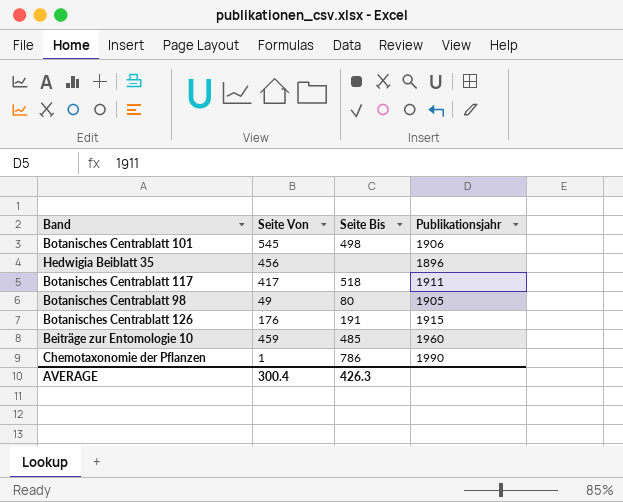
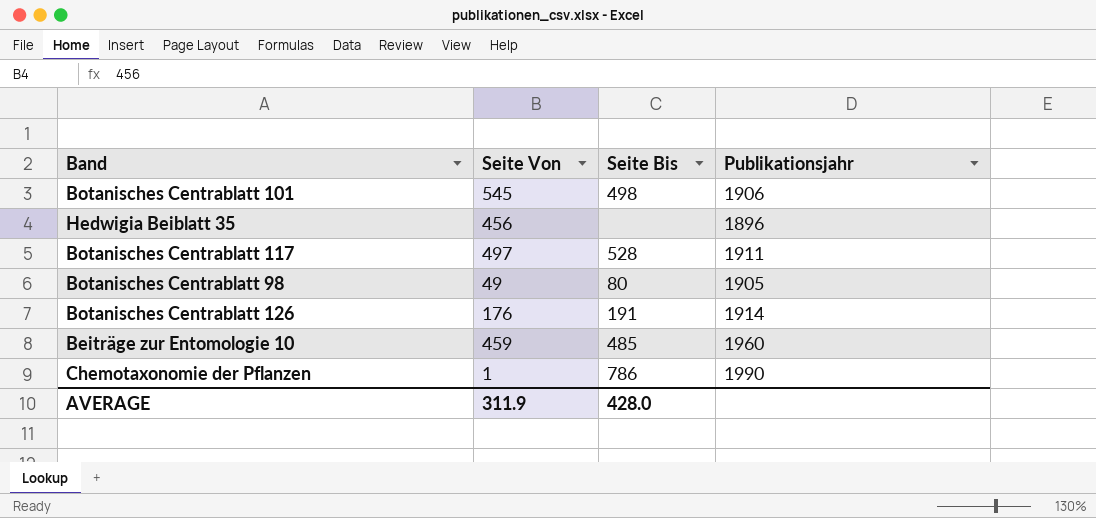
Botanisches Centrablatt 117 | Seite Von: 417 -> 497
Botanisches Centrablatt 117 | Seite Bis: 518 -> 528
Botanisches Centrablatt 126 | Publikationsjahr: 1915 -> 1914
AVERAGE | Seite Von: 300.4 -> 311.9
AVERAGE | Seite Bis: 426.3 -> 428.0

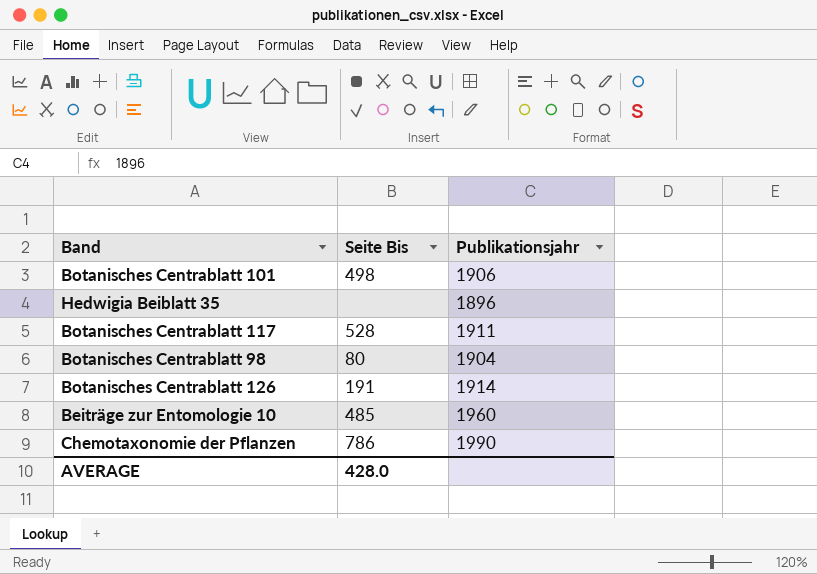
column Seite Von | position: 2 -> none
Botanisches Centrablatt 98 | Publikationsjahr: 1905 -> 1904

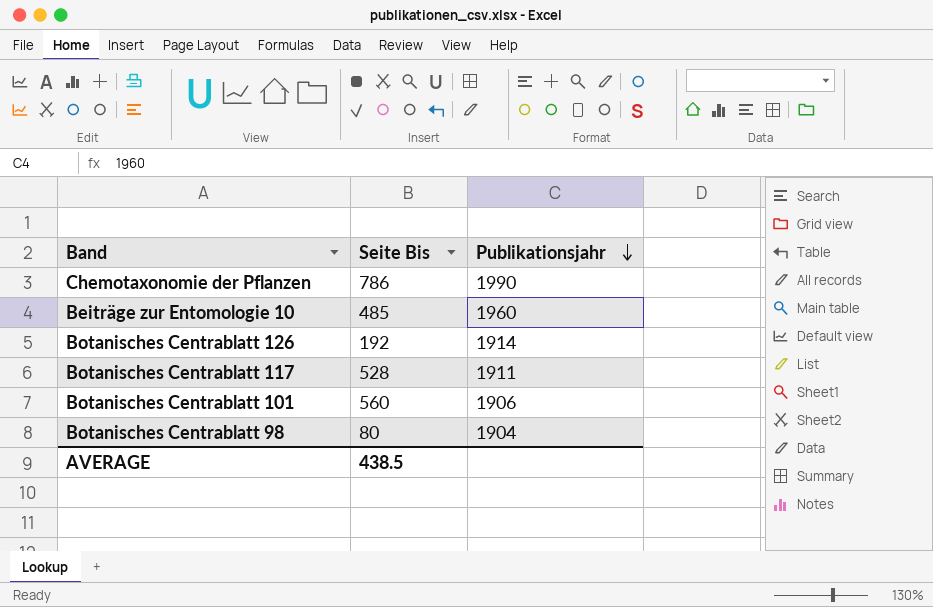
row order: none -> Publikationsjahr descending
row Hedwigia Beiblatt 35: none | 1896 -> none
Botanisches Centrablatt 126 | Seite Bis: 191 -> 192
Botanisches Centrablatt 101 | Seite Bis: 498 -> 560
AVERAGE | Seite Bis: 428.0 -> 438.5

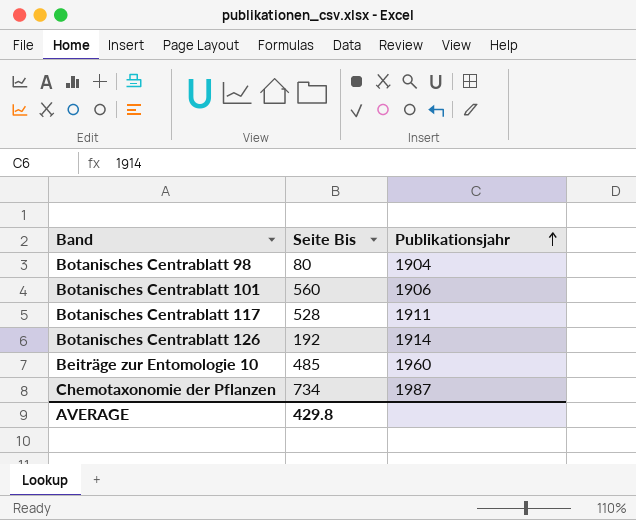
row order: Publikationsjahr descending -> Publikationsjahr ascending
Chemotaxonomie der Pflanzen | Seite Bis: 786 -> 734
Chemotaxonomie der Pflanzen | Publikationsjahr: 1990 -> 1987
AVERAGE | Seite Bis: 438.5 -> 429.8

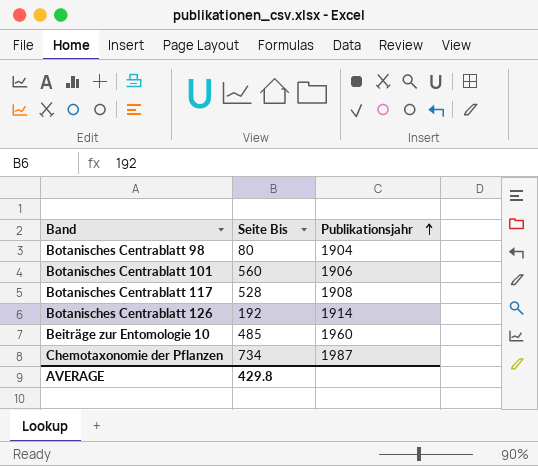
Botanisches Centrablatt 117 | Publikationsjahr: 1911 -> 1908

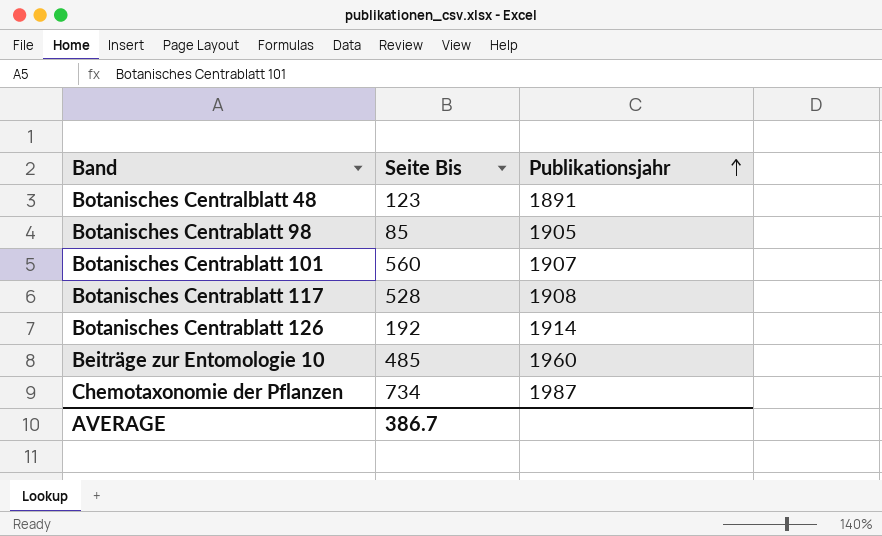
row Botanisches Centralblatt 48: none -> 123 | 1891
Botanisches Centrablatt 98 | Seite Bis: 80 -> 85
Botanisches Centrablatt 98 | Publikationsjahr: 1904 -> 1905
Botanisches Centrablatt 101 | Publikationsjahr: 1906 -> 1907
AVERAGE | Seite Bis: 429.8 -> 386.7

